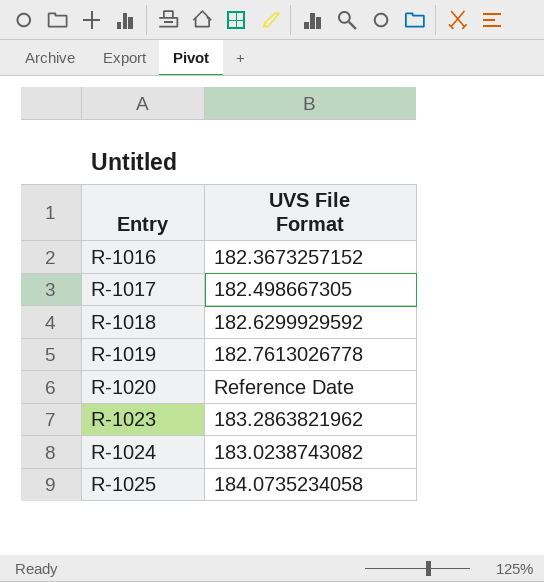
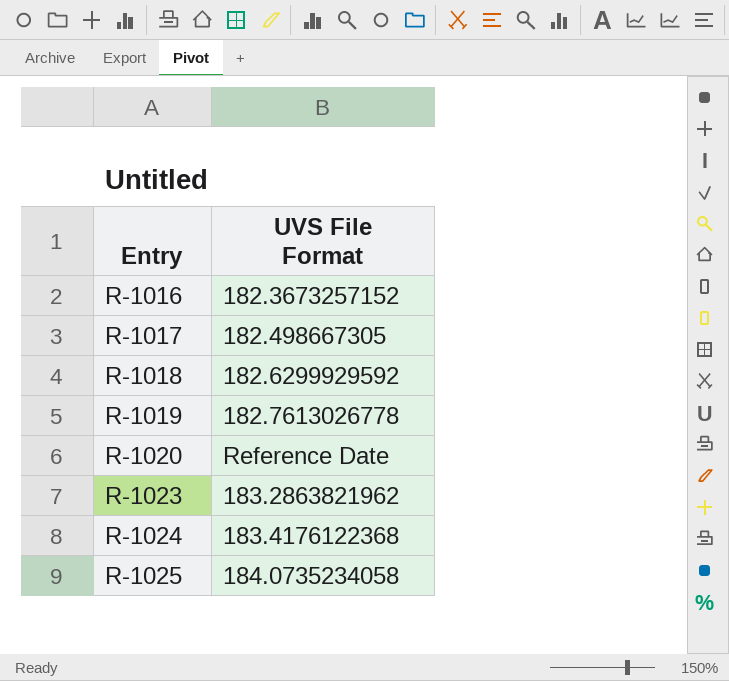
R-1024 | UVS File Format: 183.0238743082 -> 183.4176122368

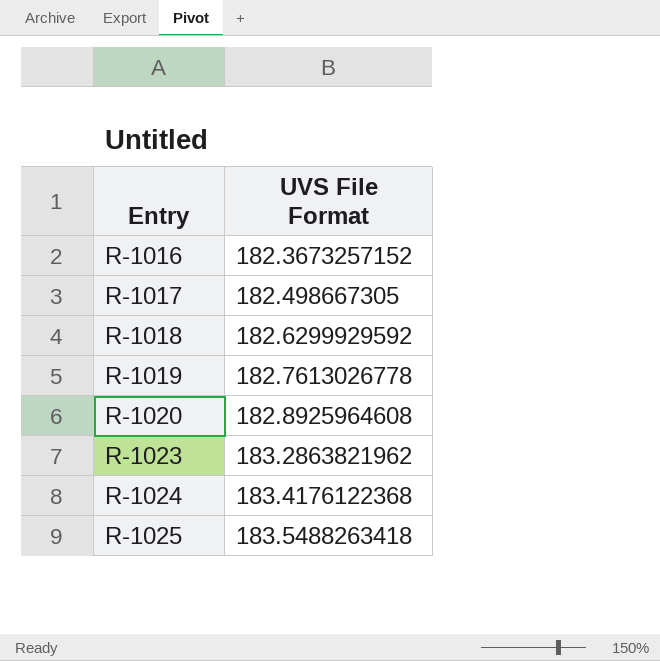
R-1020 | UVS File Format: Reference Date -> 182.8925964608
R-1025 | UVS File Format: 184.0735234058 -> 183.5488263418

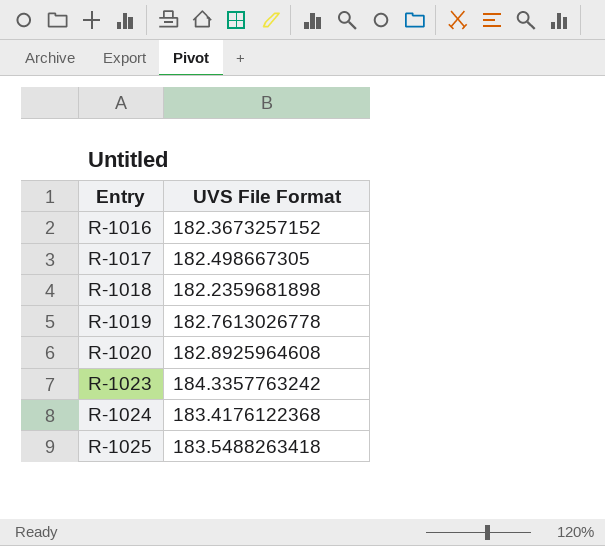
R-1018 | UVS File Format: 182.6299929592 -> 182.2359681898
R-1023 | UVS File Format: 183.2863821962 -> 184.3357763242

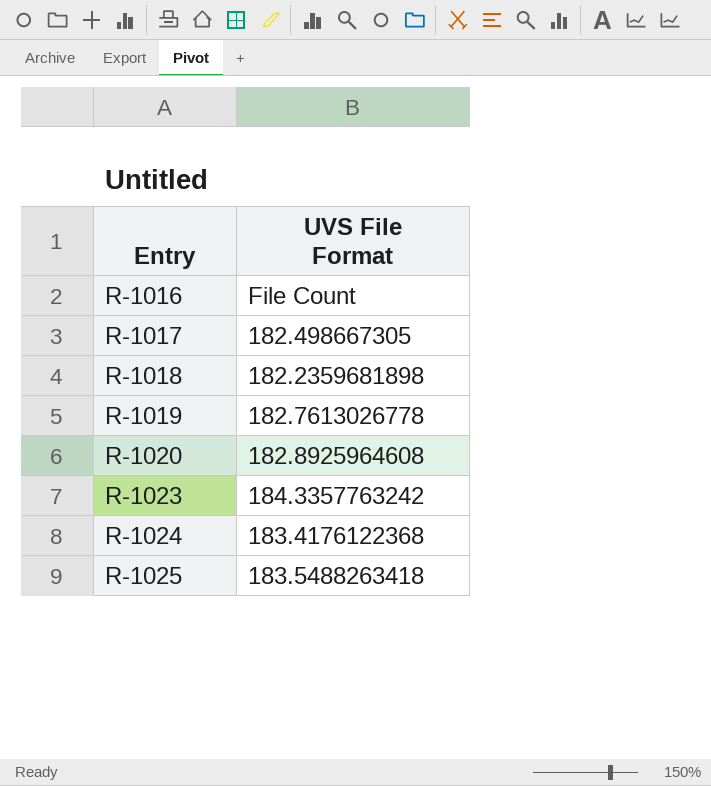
R-1016 | UVS File Format: 182.3673257152 -> File Count

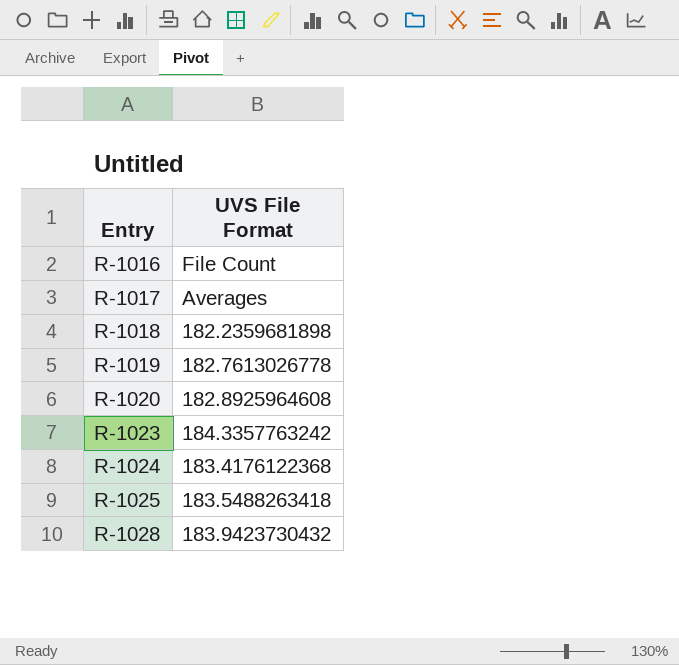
R-1017 | UVS File Format: 182.498667305 -> Averages
row R-1028: none -> 183.9423730432

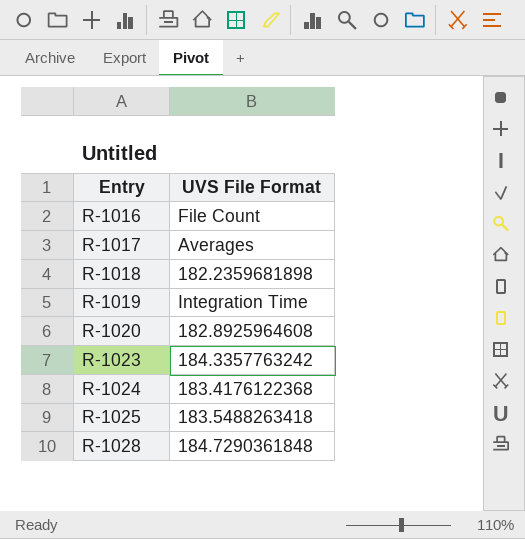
R-1019 | UVS File Format: 182.7613026778 -> Integration Time
R-1028 | UVS File Format: 183.9423730432 -> 184.7290361848

